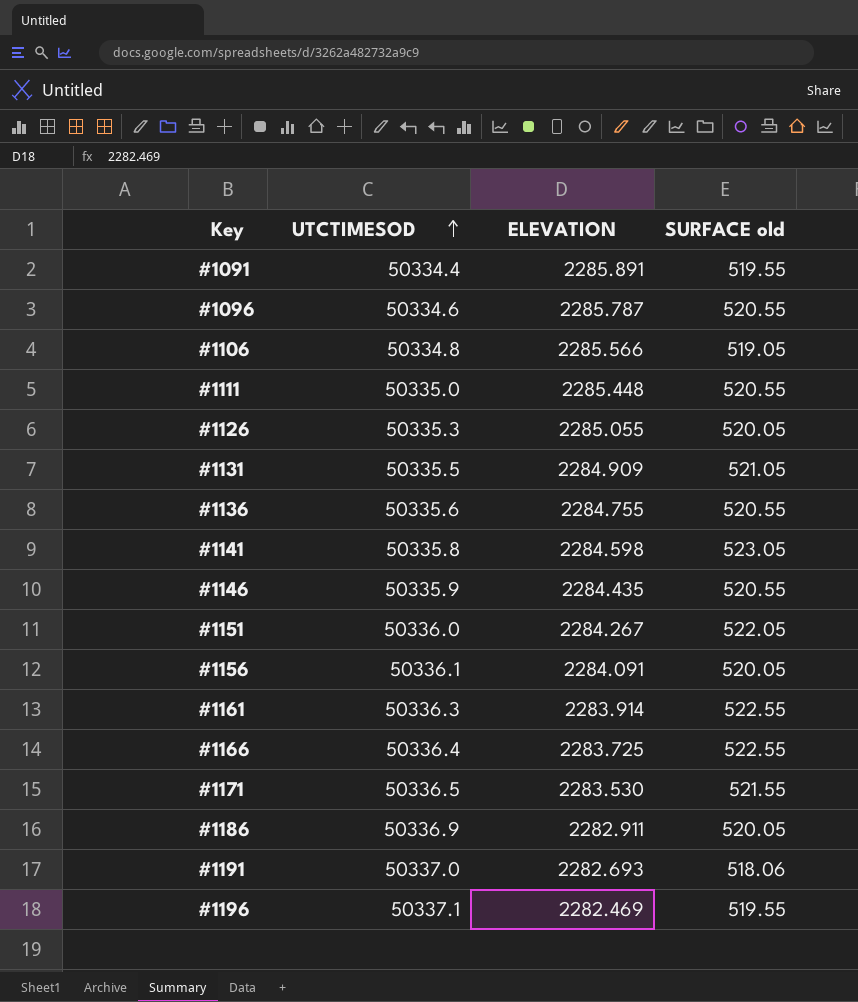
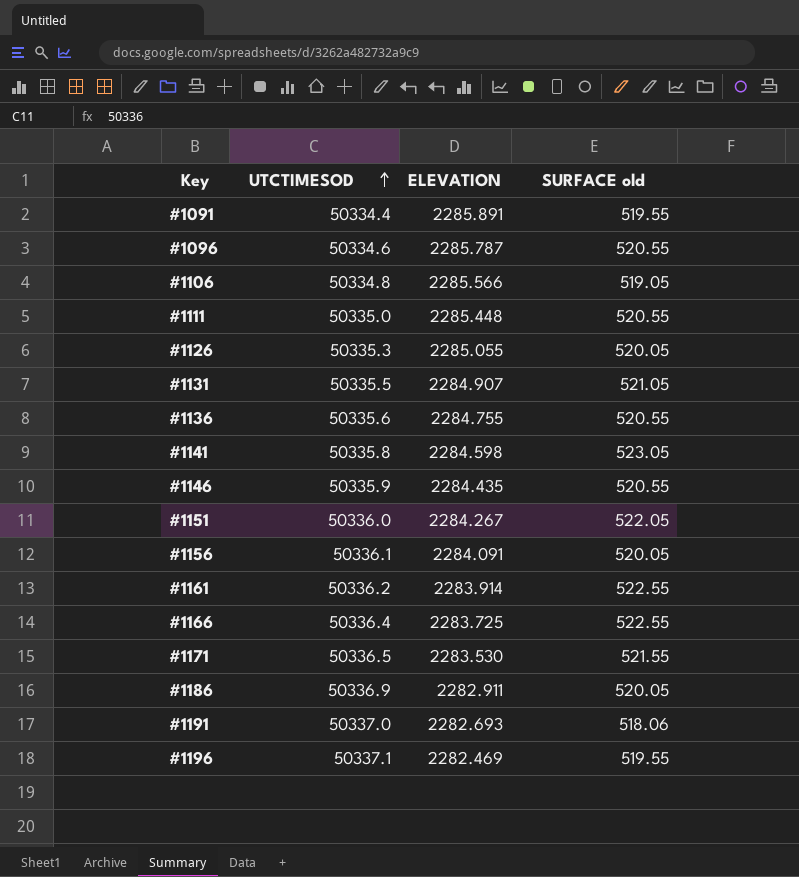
#1131 | ELEVATION: 2284.909 -> 2284.907
#1161 | UTCTIMESOD: 50336.3 -> 50336.2

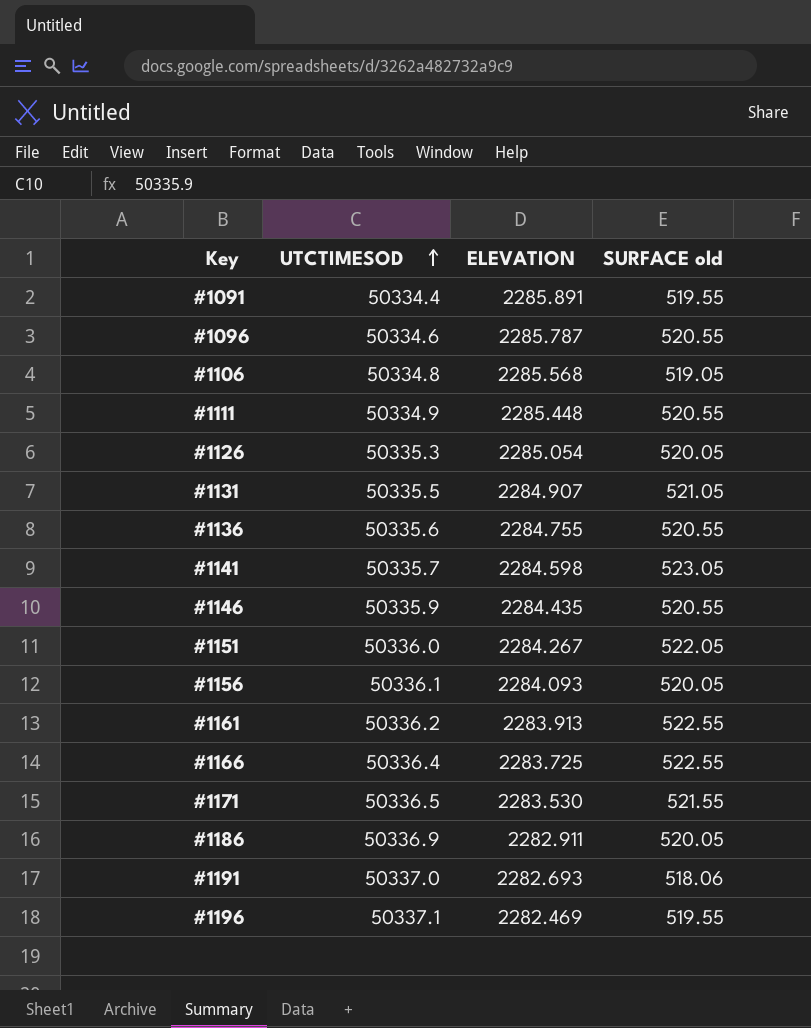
#1106 | ELEVATION: 2285.566 -> 2285.568
#1111 | UTCTIMESOD: 50335.0 -> 50334.9
#1126 | ELEVATION: 2285.055 -> 2285.054
#1141 | UTCTIMESOD: 50335.8 -> 50335.7
#1156 | ELEVATION: 2284.091 -> 2284.093
#1161 | ELEVATION: 2283.914 -> 2283.913

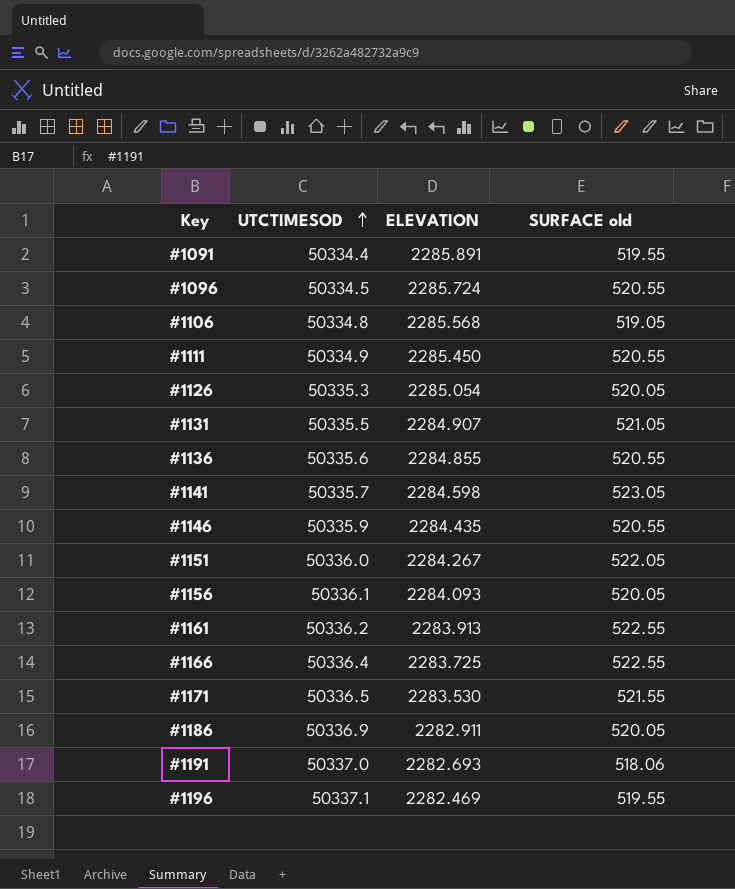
#1096 | UTCTIMESOD: 50334.6 -> 50334.5
#1096 | ELEVATION: 2285.787 -> 2285.724
#1111 | ELEVATION: 2285.448 -> 2285.450
#1136 | ELEVATION: 2284.755 -> 2284.855

